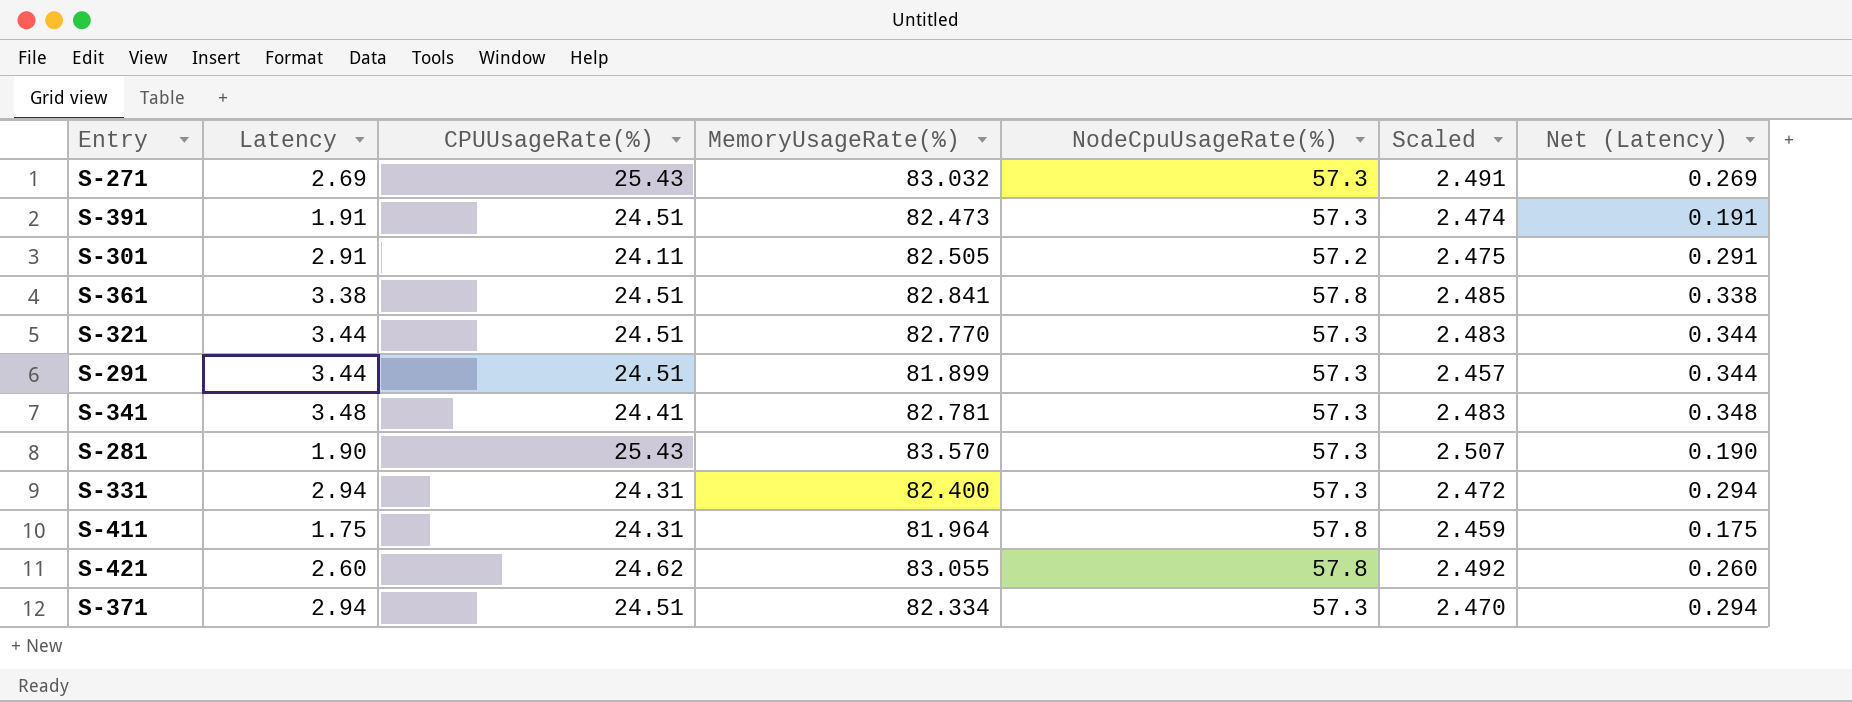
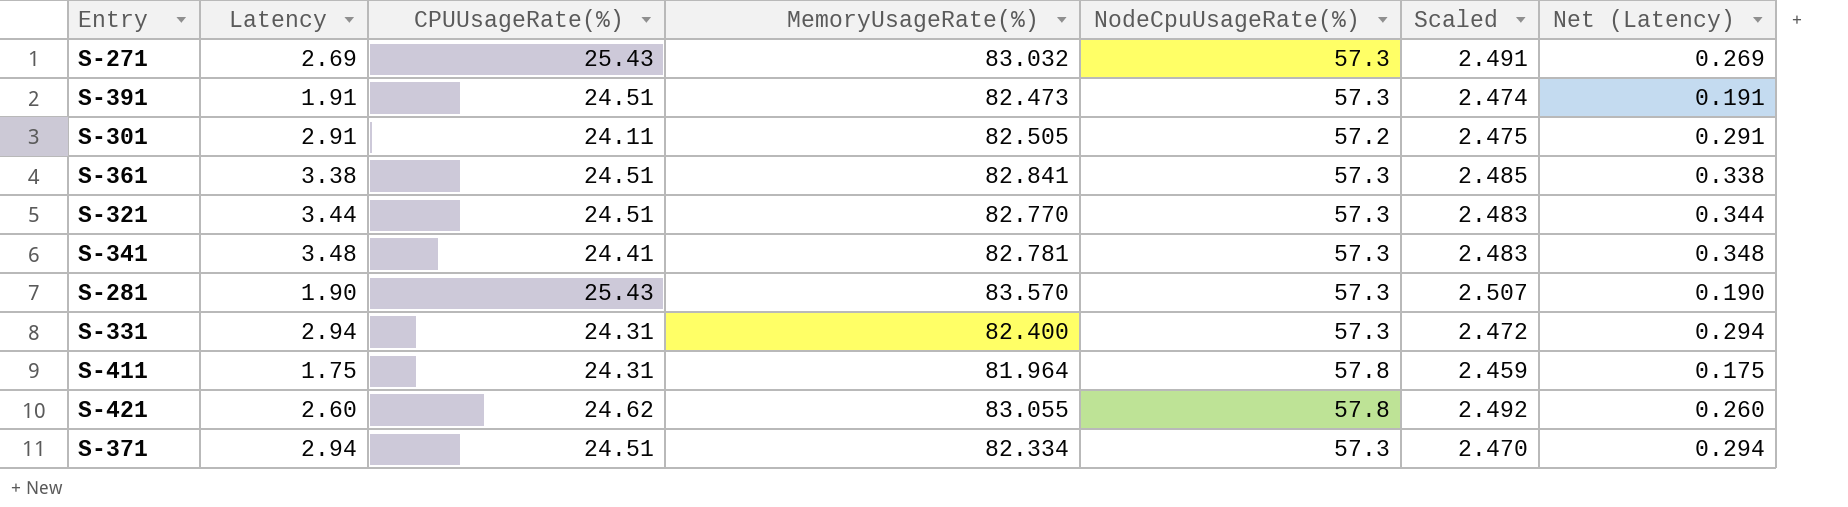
row S-291: 3.44 | 24.51 | 81.899 | 57.3 | 2.457 | 0.344 -> none
S-361 | NodeCpuUsageRate(%): 57.8 -> 57.3

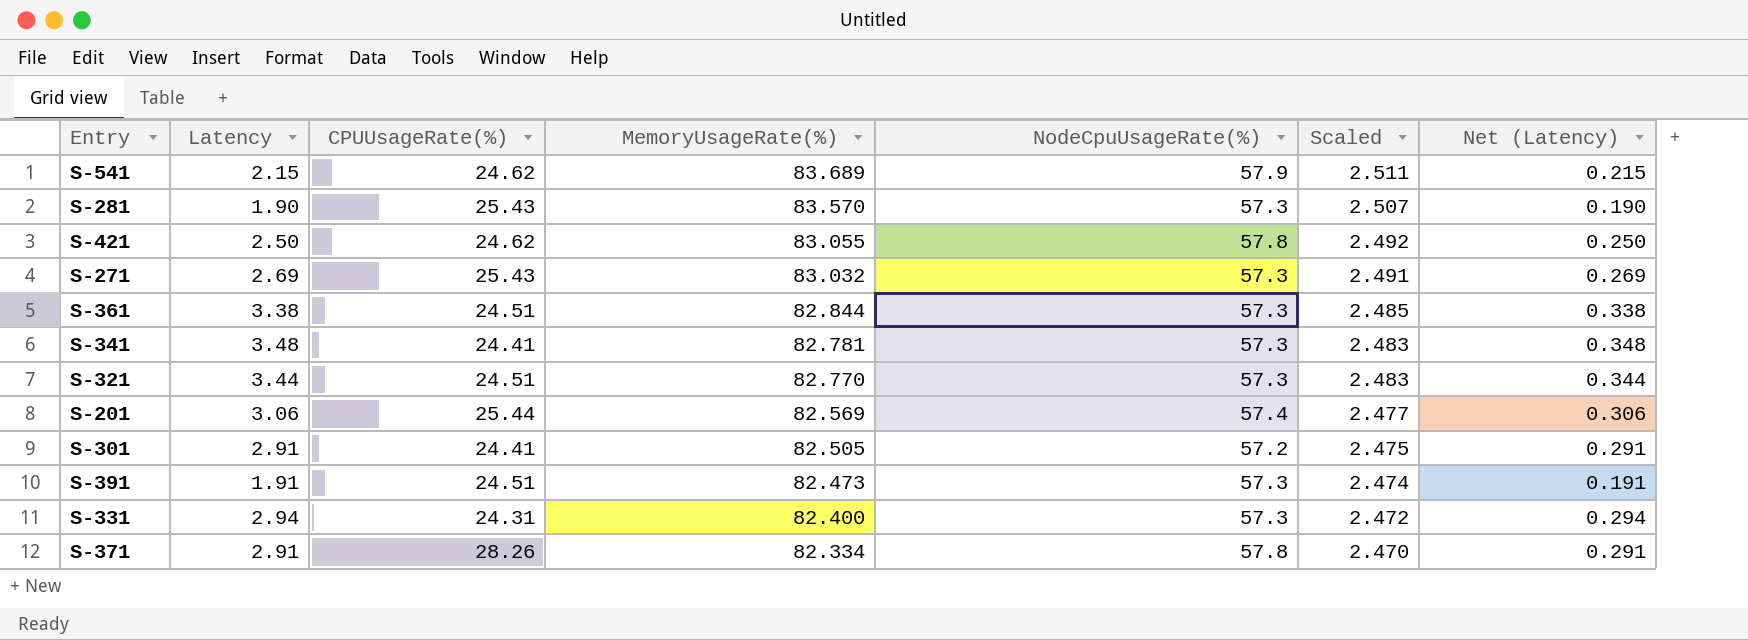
row order: none -> MemoryUsageRate(%) descending
row S-411: 1.75 | 24.31 | 81.964 | 57.8 | 2.459 | 0.175 -> none
row S-541: none -> 2.15 | 24.62 | 83.689 | 57.9 | 2.511 | 0.215
S-421 | Latency: 2.60 -> 2.50
S-421 | Net (Latency): 0.260 -> 0.250
S-361 | MemoryUsageRate(%): 82.841 -> 82.844
row S-201: none -> 3.06 | 25.44 | 82.569 | 57.4 | 2.477 | 0.306
S-301 | CPUUsageRate(%): 24.11 -> 24.41
S-371 | Latency: 2.94 -> 2.91
S-371 | CPUUsageRate(%): 24.51 -> 28.26
S-371 | NodeCpuUsageRate(%): 57.3 -> 57.8
S-371 | Net (Latency): 0.294 -> 0.291

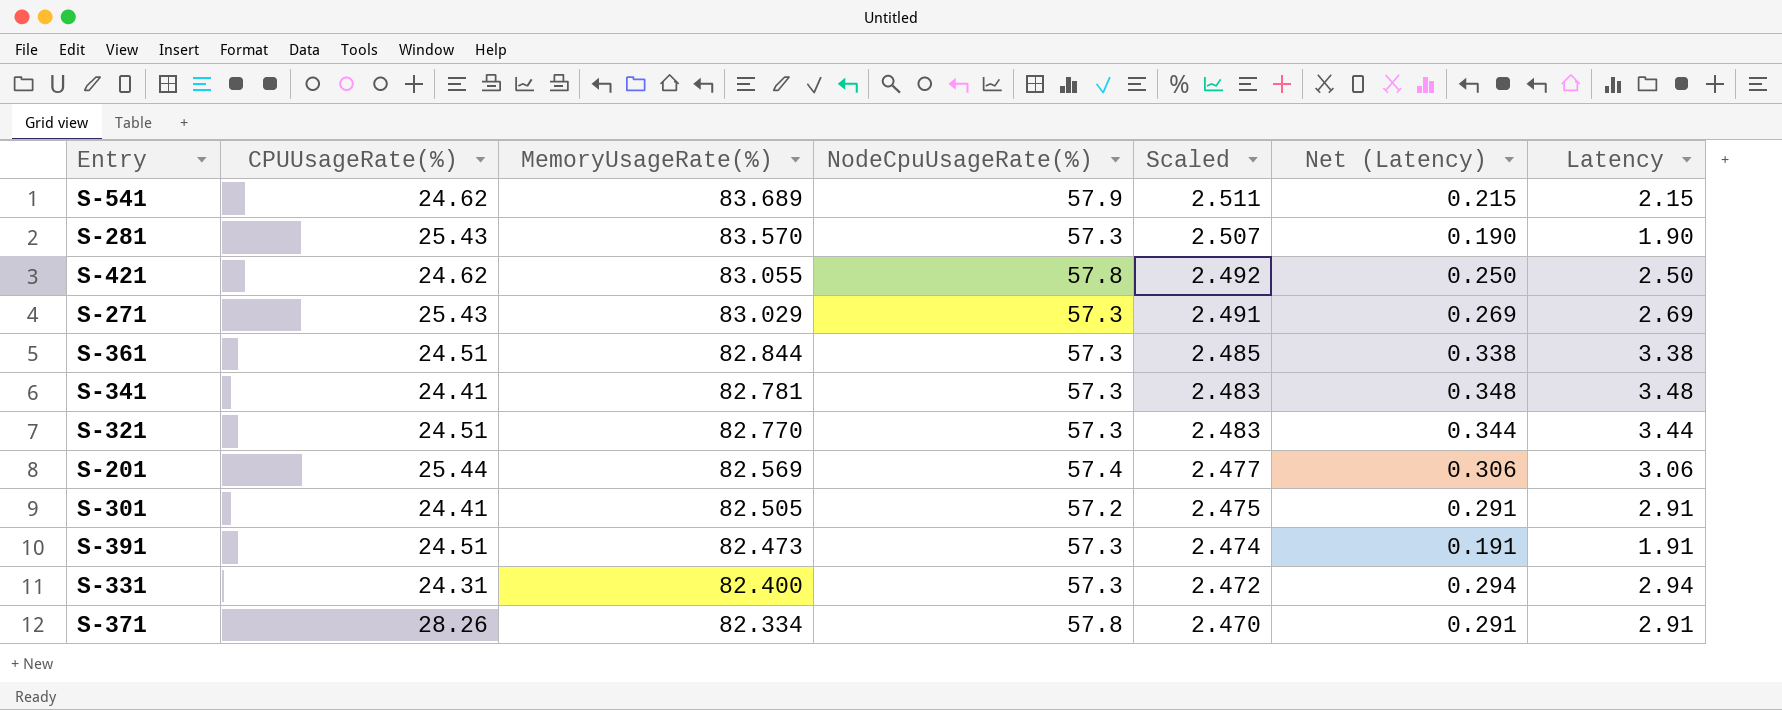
column Latency | position: 2 -> 7
S-271 | MemoryUsageRate(%): 83.032 -> 83.029

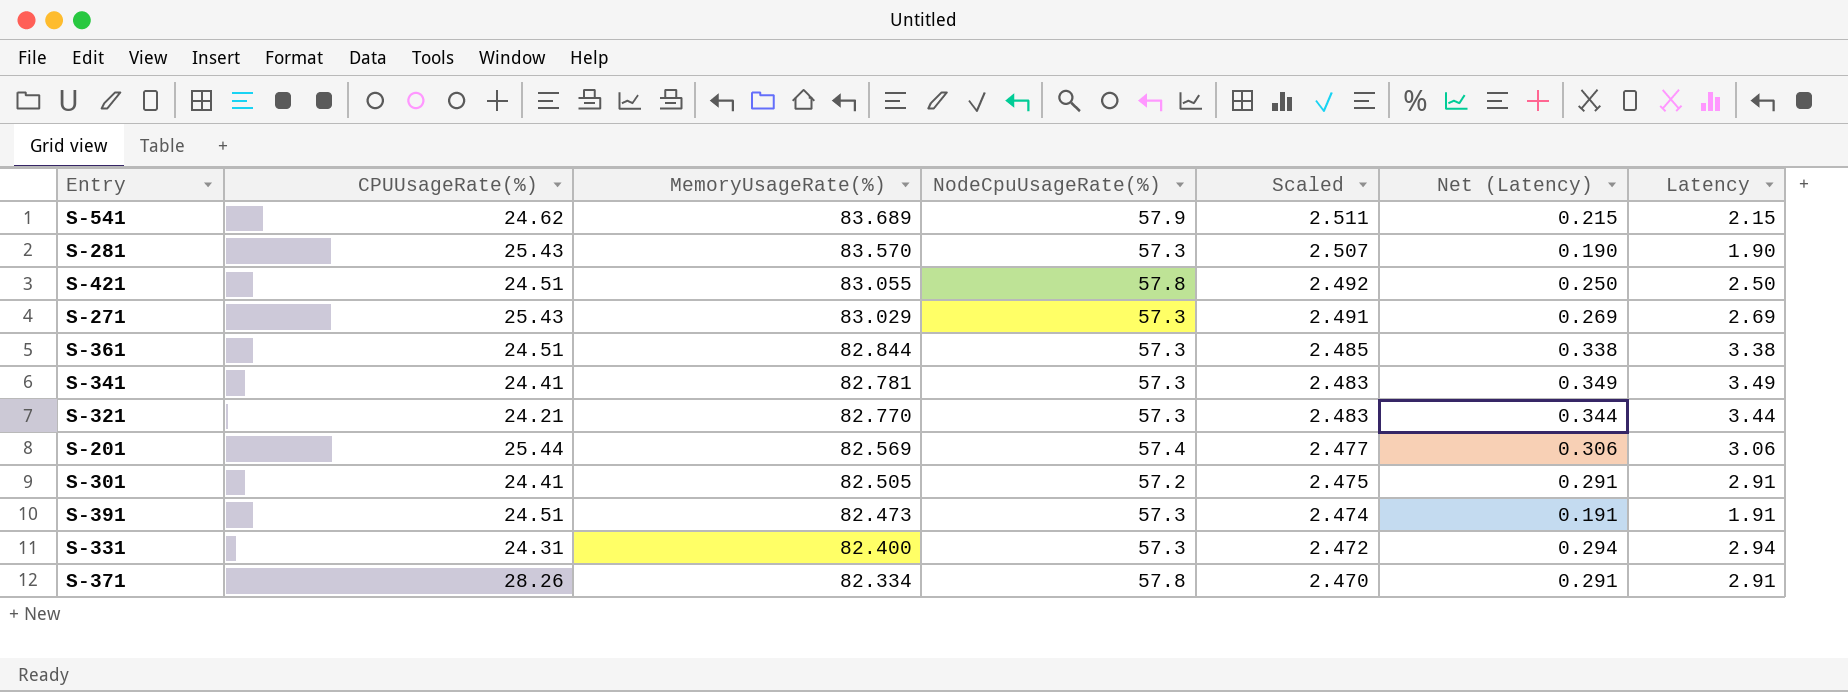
S-421 | CPUUsageRate(%): 24.62 -> 24.51
S-341 | Net (Latency): 0.348 -> 0.349
S-341 | Latency: 3.48 -> 3.49
S-321 | CPUUsageRate(%): 24.51 -> 24.21

